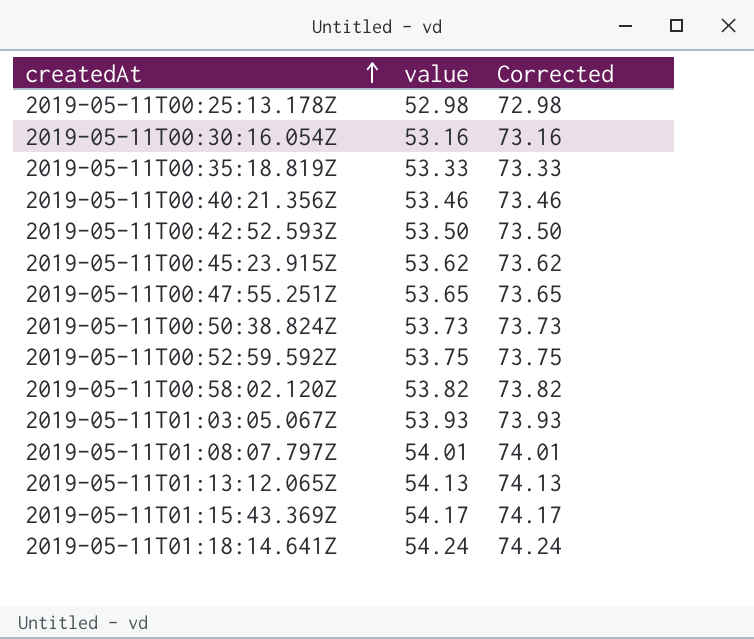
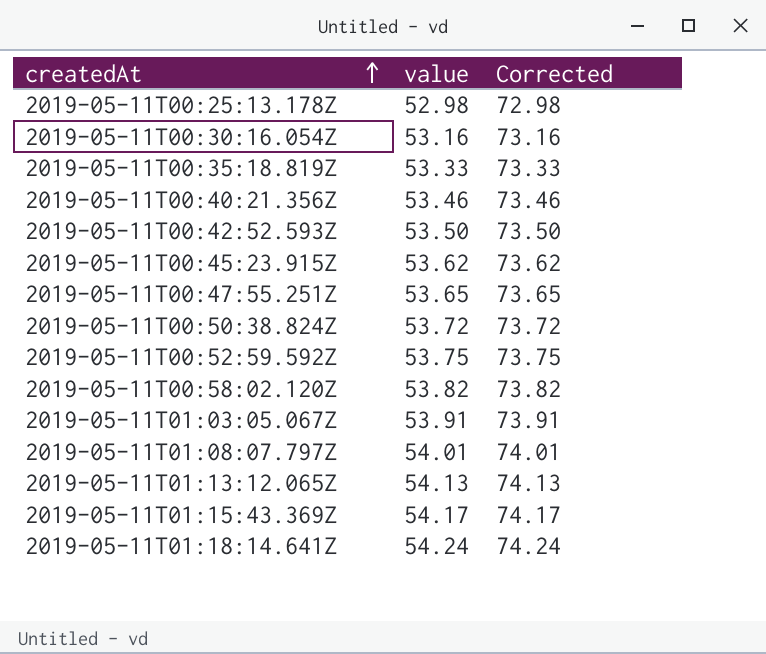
2019-05-11T00:50:38.824Z | value: 53.73 -> 53.72
2019-05-11T00:50:38.824Z | Corrected: 73.73 -> 73.72
2019-05-11T01:03:05.067Z | value: 53.93 -> 53.91
2019-05-11T01:03:05.067Z | Corrected: 73.93 -> 73.91

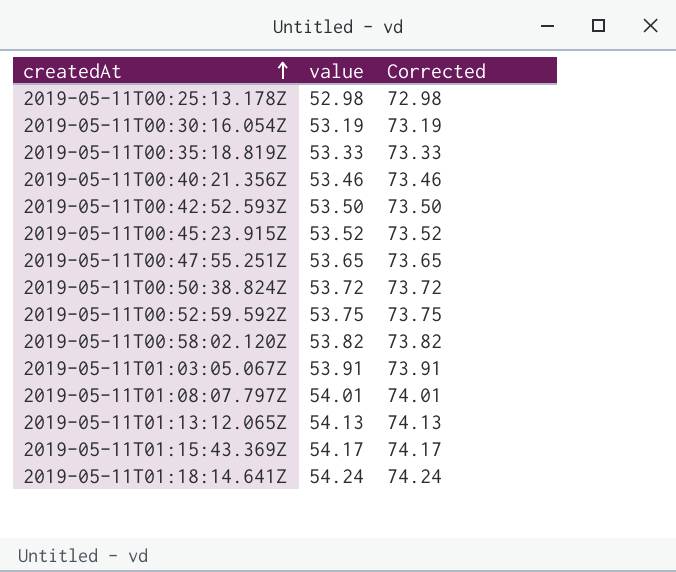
2019-05-11T00:30:16.054Z | value: 53.16 -> 53.19
2019-05-11T00:30:16.054Z | Corrected: 73.16 -> 73.19
2019-05-11T00:45:23.915Z | value: 53.62 -> 53.52
2019-05-11T00:45:23.915Z | Corrected: 73.62 -> 73.52

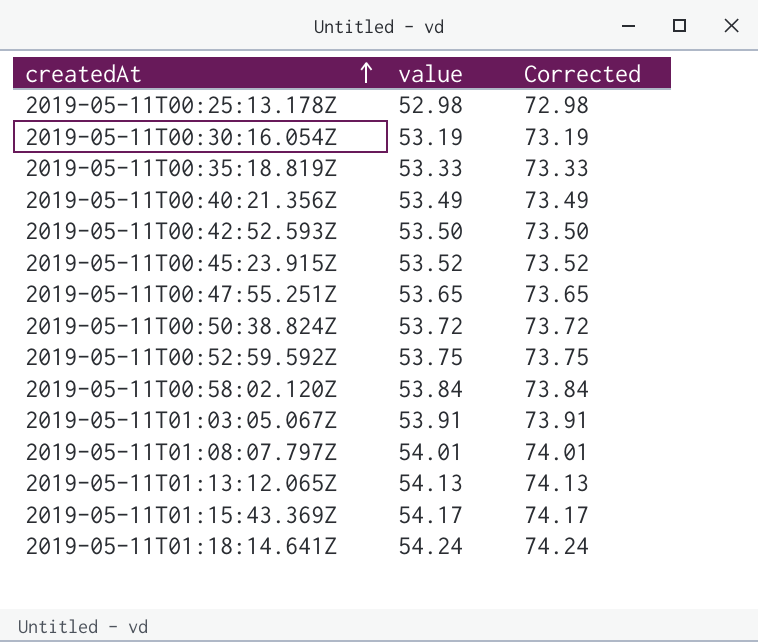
2019-05-11T00:40:21.356Z | value: 53.46 -> 53.49
2019-05-11T00:40:21.356Z | Corrected: 73.46 -> 73.49
2019-05-11T00:58:02.120Z | value: 53.82 -> 53.84
2019-05-11T00:58:02.120Z | Corrected: 73.82 -> 73.84

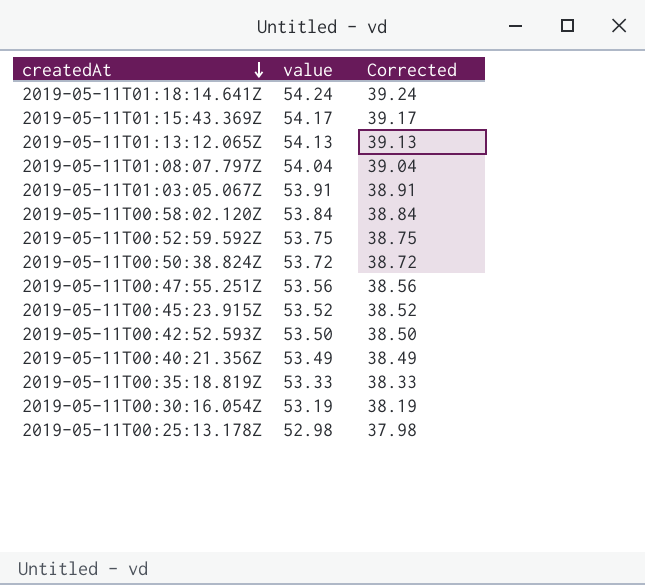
row order: createdAt ascending -> createdAt descending
column Corrected | formula: [value] + 20 -> [value] - 15
2019-05-11T01:08:07.797Z | value: 54.01 -> 54.04
2019-05-11T00:47:55.251Z | value: 53.65 -> 53.56

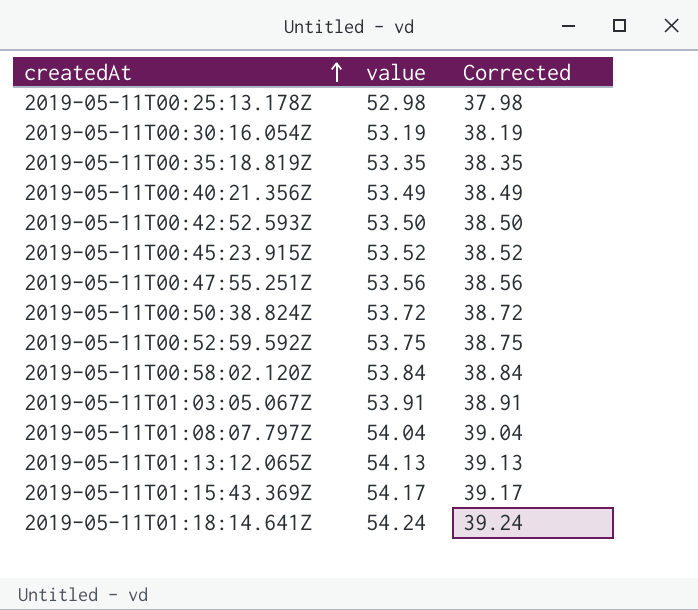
row order: createdAt descending -> createdAt ascending
2019-05-11T00:35:18.819Z | value: 53.33 -> 53.35
2019-05-11T00:35:18.819Z | Corrected: 38.33 -> 38.35

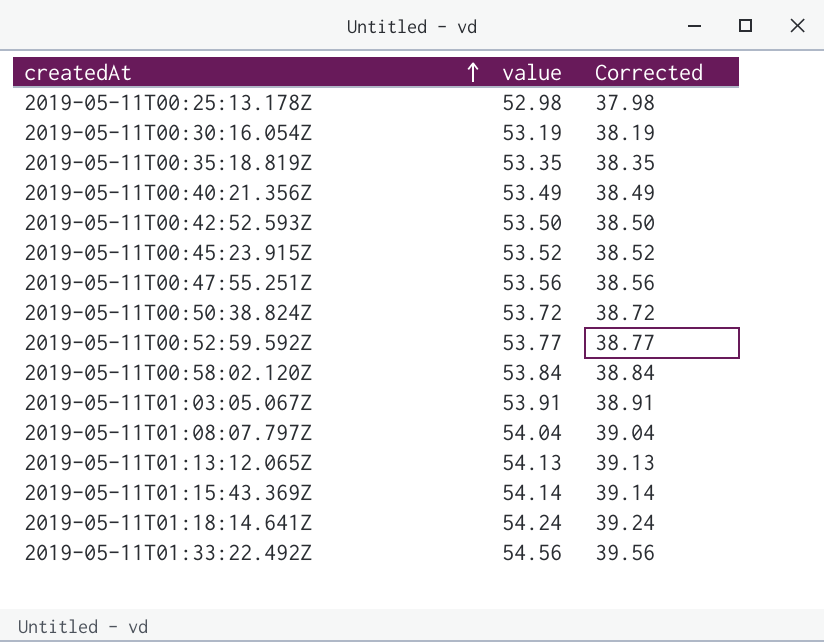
2019-05-11T00:52:59.592Z | value: 53.75 -> 53.77
2019-05-11T00:52:59.592Z | Corrected: 38.75 -> 38.77
2019-05-11T01:15:43.369Z | value: 54.17 -> 54.14
2019-05-11T01:15:43.369Z | Corrected: 39.17 -> 39.14
row 2019-05-11T01:33:22.492Z: none -> 54.56 | 39.56

